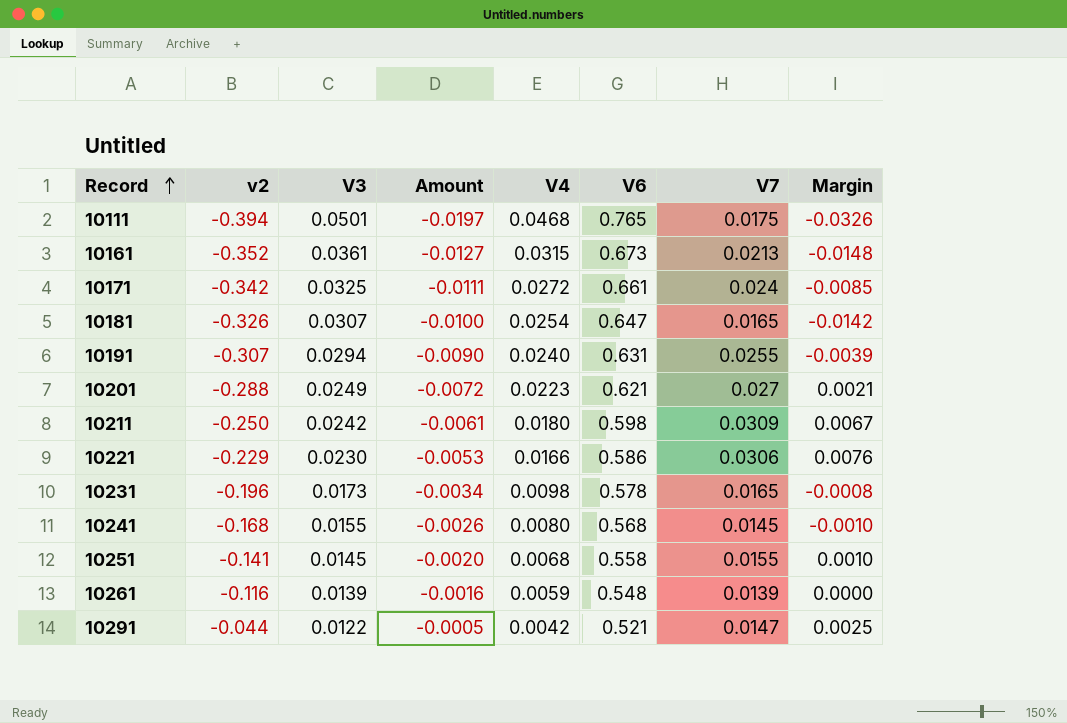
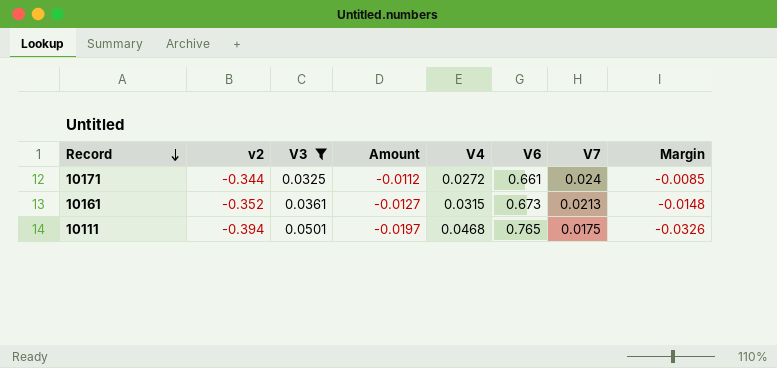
filter: none -> V3 >= 0.0325
row order: Record ascending -> Record descending
10171 | v2: -0.342 -> -0.344
10171 | Amount: -0.0111 -> -0.0112

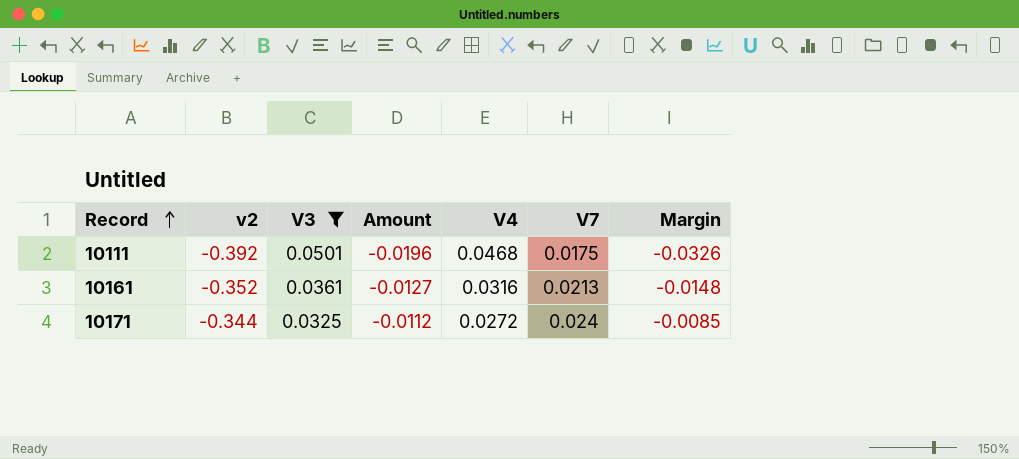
row order: Record descending -> Record ascending
column V6 | position: 6 -> none
10111 | v2: -0.394 -> -0.392
10111 | Amount: -0.0197 -> -0.0196
10161 | V4: 0.0315 -> 0.0316

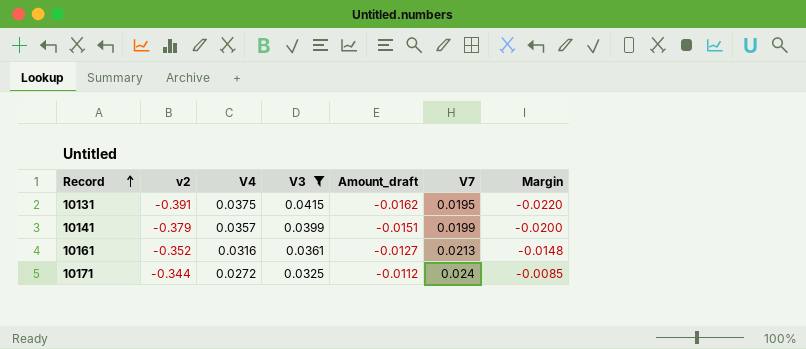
column V4 | position: 5 -> 3
column name: Amount -> Amount_draft
row 10111: -0.392 | 0.0501 | -0.0196 | 0.0468 | 0.0175 | -0.0326 -> none
row 10131: none -> -0.391 | 0.0375 | 0.0415 | -0.0162 | 0.0195 | -0.0220
row 10141: none -> -0.379 | 0.0357 | 0.0399 | -0.0151 | 0.0199 | -0.0200

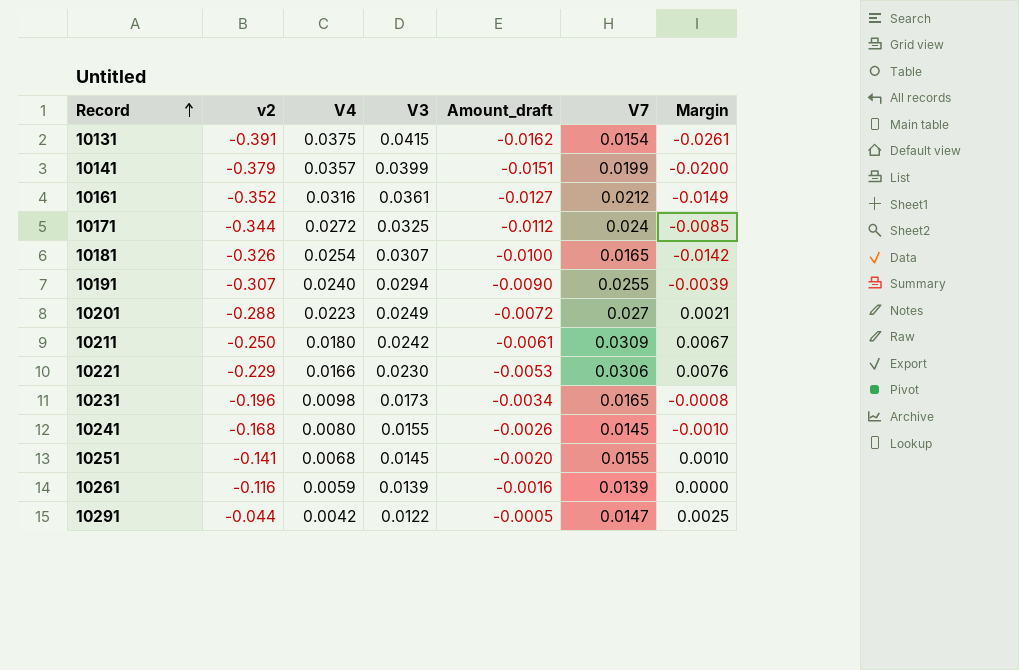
filter: V3 >= 0.0325 -> none
10131 | V7: 0.0195 -> 0.0154
10131 | Margin: -0.0220 -> -0.0261
10161 | V7: 0.0213 -> 0.0212
10161 | Margin: -0.0148 -> -0.0149

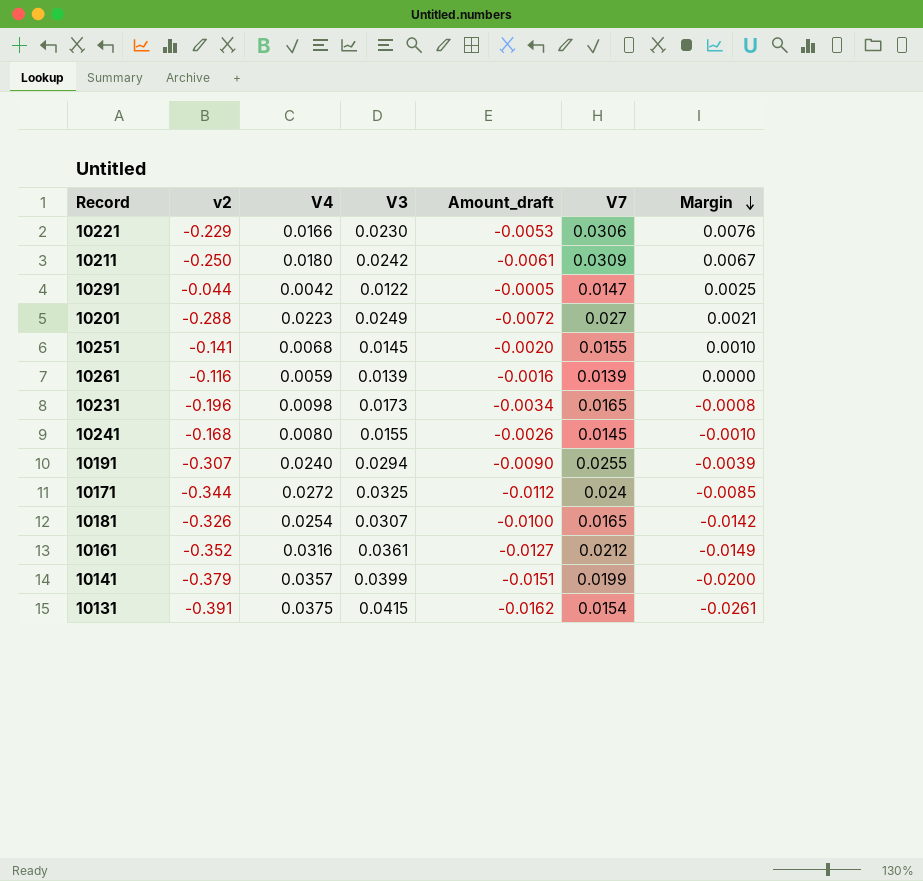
row order: Record ascending -> Margin descending

